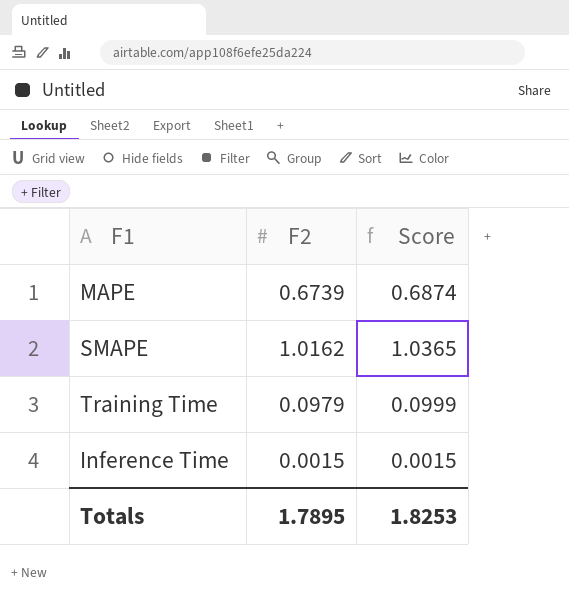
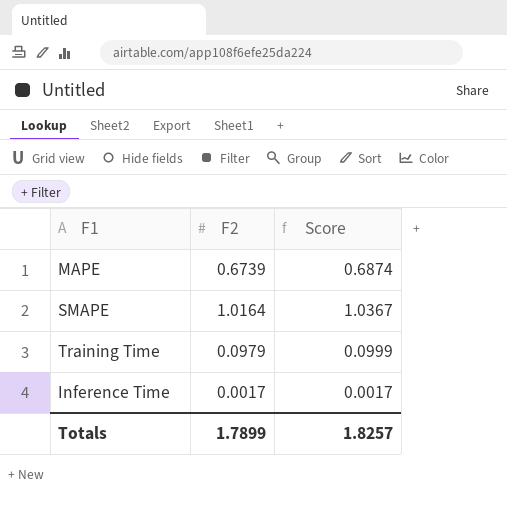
SMAPE | F2: 1.0162 -> 1.0164
SMAPE | Score: 1.0365 -> 1.0367
Inference Time | F2: 0.0015 -> 0.0017
Inference Time | Score: 0.0015 -> 0.0017
Totals | F2: 1.7895 -> 1.7899
Totals | Score: 1.8253 -> 1.8257

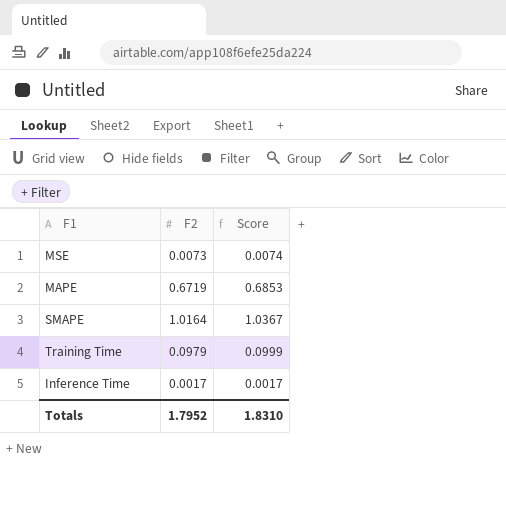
row MSE: none -> 0.0073 | 0.0074
MAPE | F2: 0.6739 -> 0.6719
MAPE | Score: 0.6874 -> 0.6853
Totals | F2: 1.7899 -> 1.7952
Totals | Score: 1.8257 -> 1.8310

